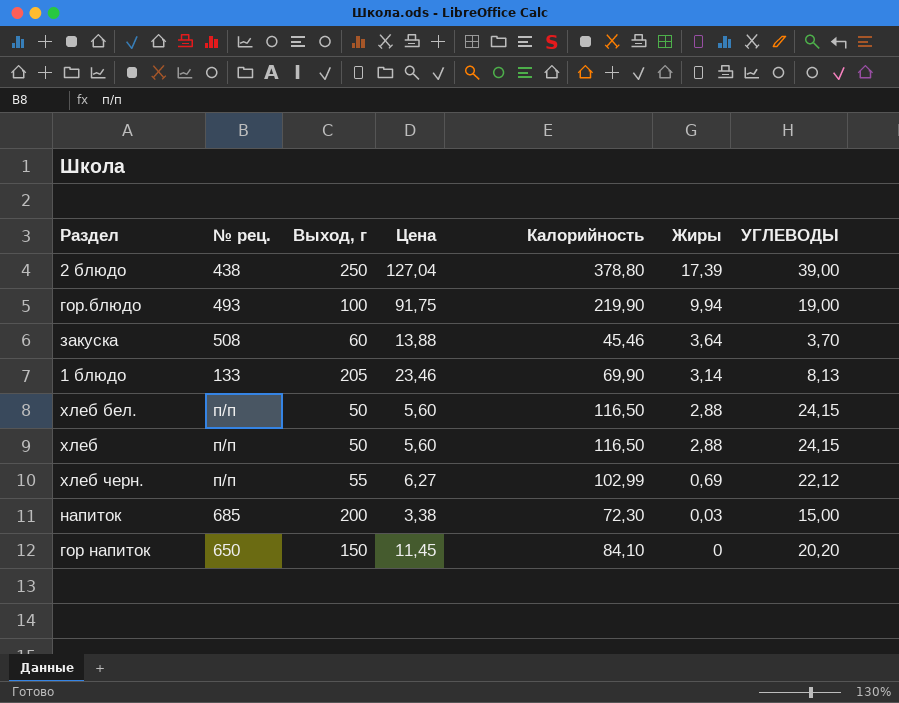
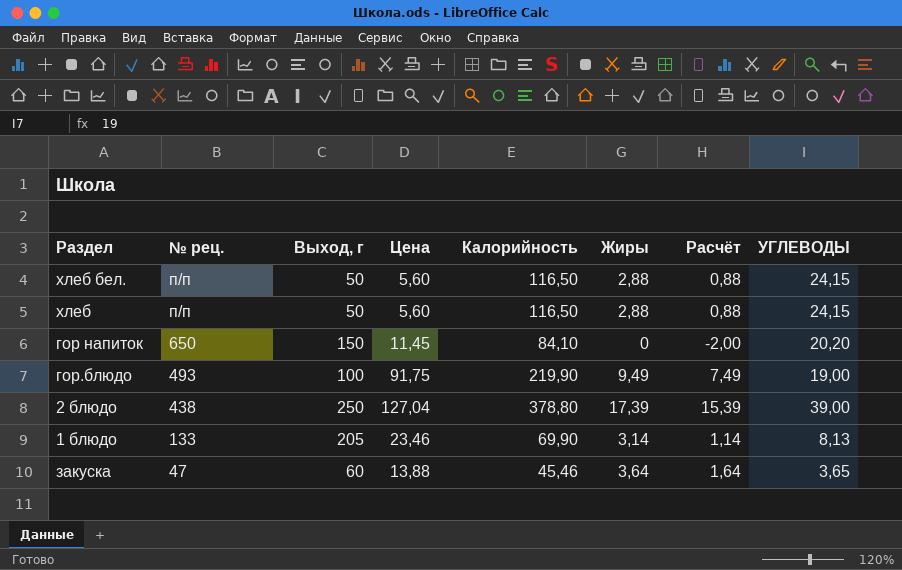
row order: Жиры descending -> № рец. descending
column Расчёт | formula: none -> [Жиры] - 2
row хлеб черн.: п/п | 55 | 6,27 | 102,99 | 0,69 | 22,12 -> none
row напиток: 685 | 200 | 3,38 | 72,30 | 0,03 | 15,00 -> none
гор.блюдо | Жиры: 9,94 -> 9,49
закуска | № рец.: 508 -> 47
закуска | УГЛЕВОДЫ: 3,70 -> 3,65

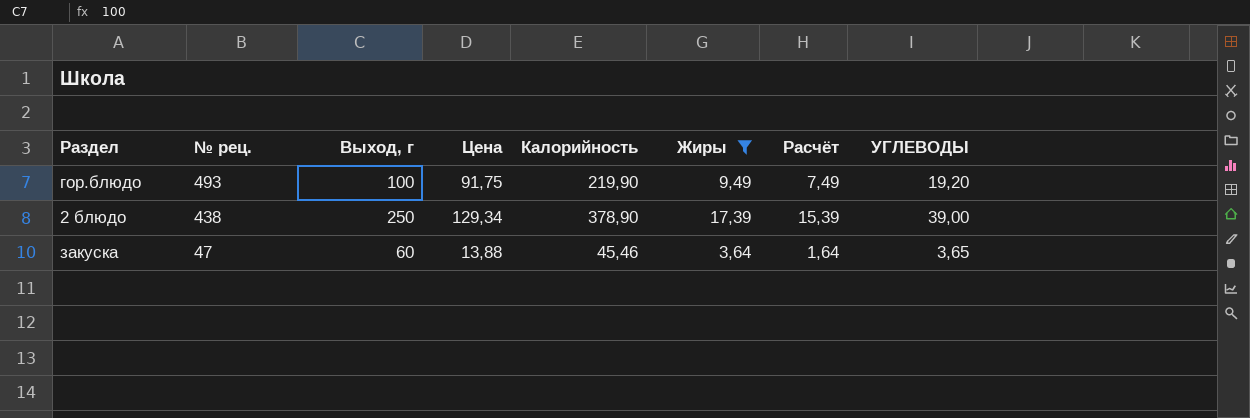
filter: none -> Жиры >= 3,64
гор.блюдо | УГЛЕВОДЫ: 19,00 -> 19,20
2 блюдо | Цена: 127,04 -> 129,34
2 блюдо | Калорийность: 378,80 -> 378,90

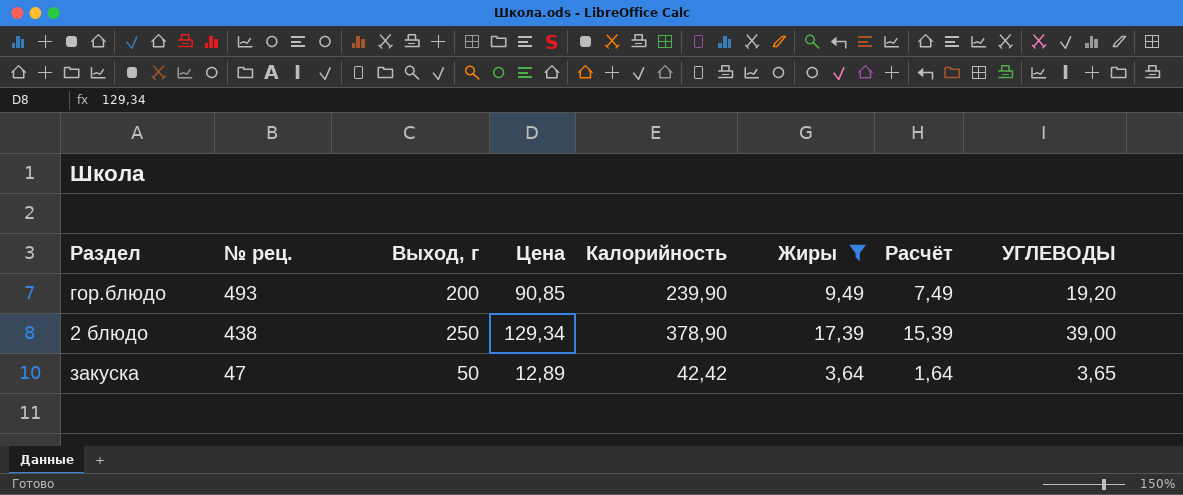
гор.блюдо | Выход, г: 100 -> 200
гор.блюдо | Цена: 91,75 -> 90,85
гор.блюдо | Калорийность: 219,90 -> 239,90
закуска | Выход, г: 60 -> 50
закуска | Цена: 13,88 -> 12,89
закуска | Калорийность: 45,46 -> 42,42

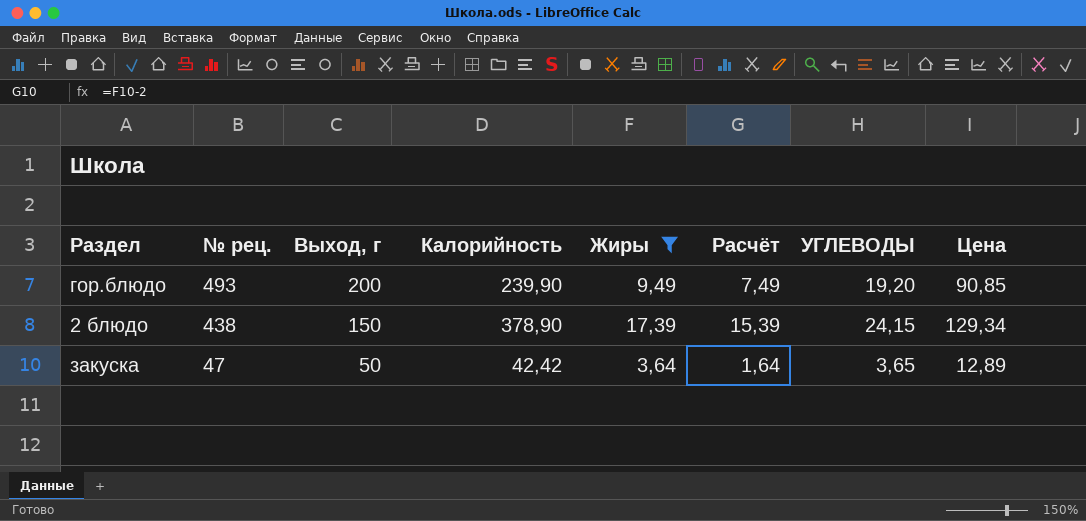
column Цена | position: 4 -> 8
2 блюдо | Выход, г: 250 -> 150
2 блюдо | УГЛЕВОДЫ: 39,00 -> 24,15

